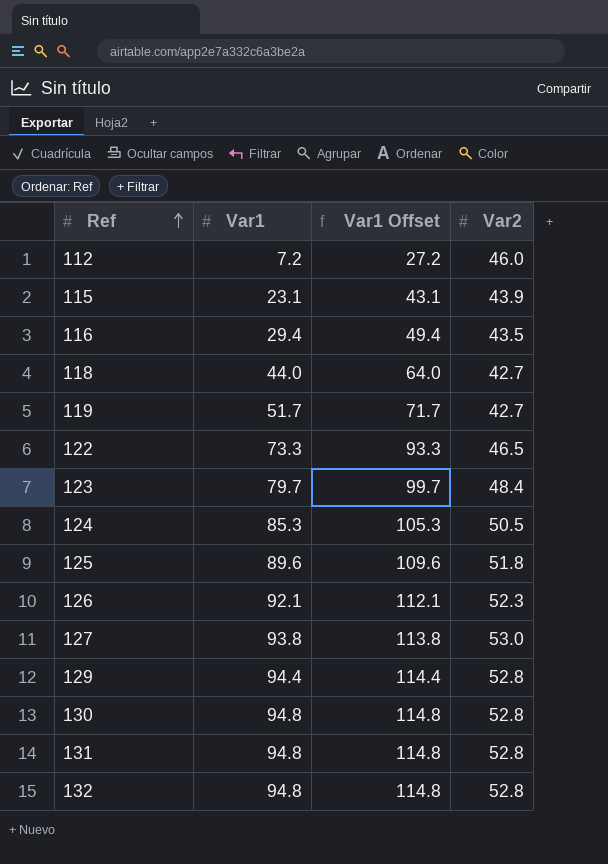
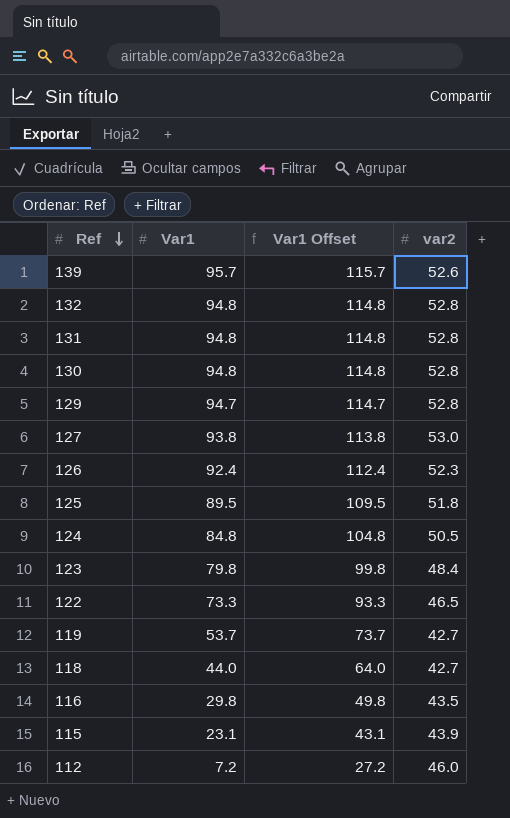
row order: Ref ascending -> Ref descending
column name: Var2 -> var2
row 139: none -> 95.7 | 115.7 | 52.6
129 | Var1: 94.4 -> 94.7
129 | Var1 Offset: 114.4 -> 114.7
126 | Var1: 92.1 -> 92.4
126 | Var1 Offset: 112.1 -> 112.4
125 | Var1: 89.6 -> 89.5
125 | Var1 Offset: 109.6 -> 109.5
124 | Var1: 85.3 -> 84.8
124 | Var1 Offset: 105.3 -> 104.8
123 | Var1: 79.7 -> 79.8
123 | Var1 Offset: 99.7 -> 99.8
119 | Var1: 51.7 -> 53.7
119 | Var1 Offset: 71.7 -> 73.7
116 | Var1: 29.4 -> 29.8
116 | Var1 Offset: 49.4 -> 49.8

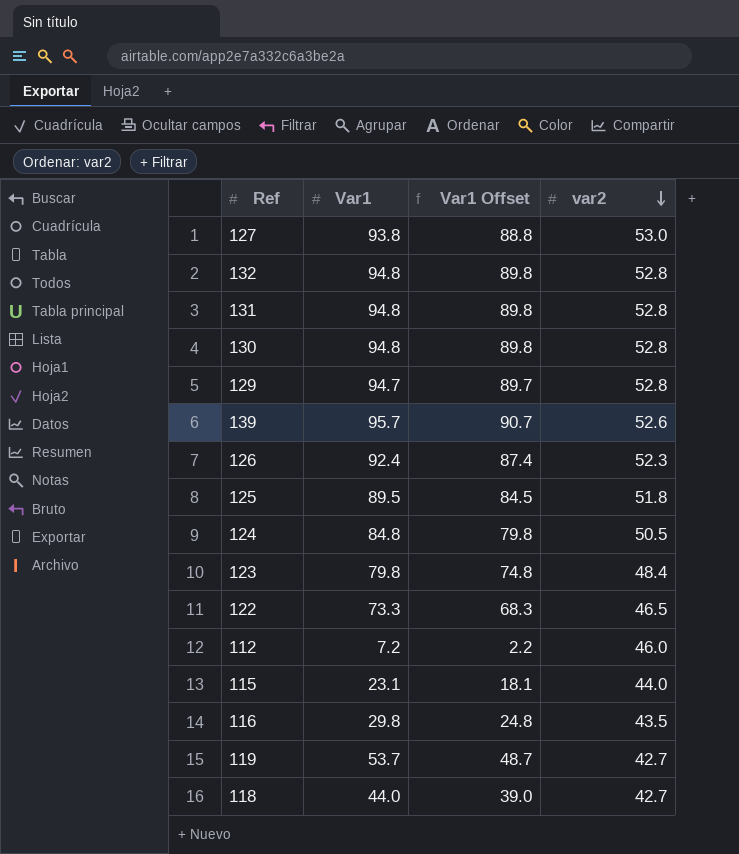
row order: Ref descending -> var2 descending
column Var1 Offset | formula: [Var1] + 20 -> [Var1] - 5
115 | var2: 43.9 -> 44.0

